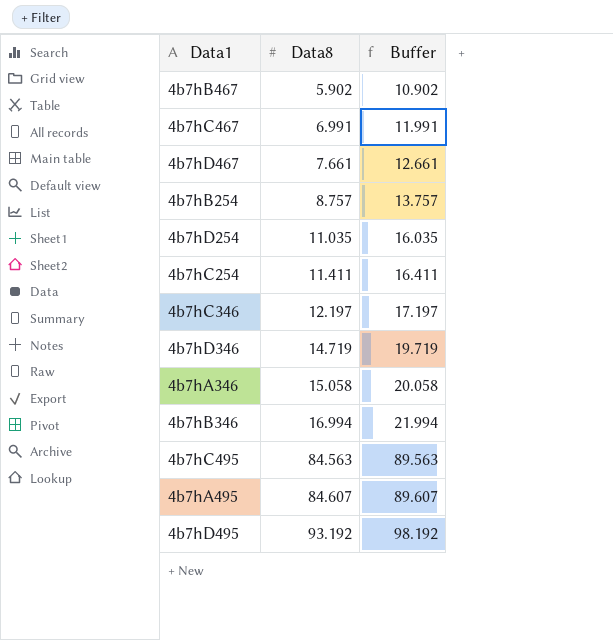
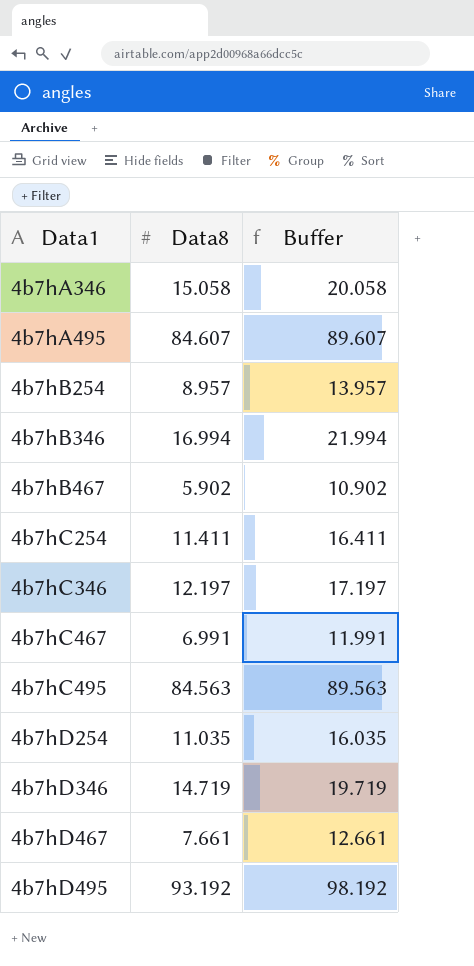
row order: Data8 ascending -> Data1 ascending
4b7hB254 | Data8: 8.757 -> 8.957
4b7hB254 | Buffer: 13.757 -> 13.957

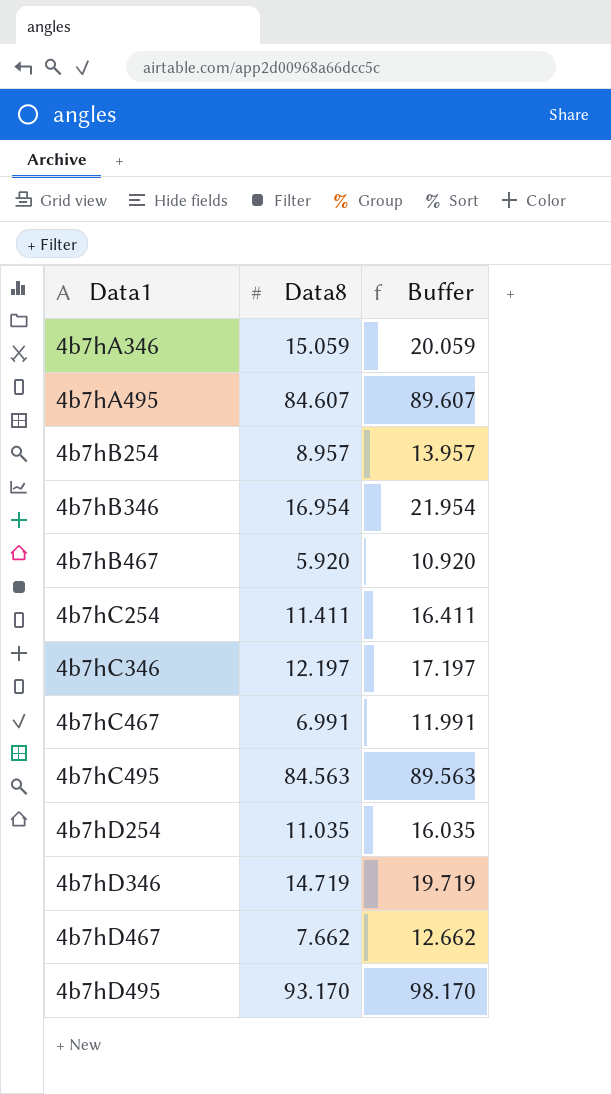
4b7hA346 | Data8: 15.058 -> 15.059
4b7hA346 | Buffer: 20.058 -> 20.059
4b7hB346 | Data8: 16.994 -> 16.954
4b7hB346 | Buffer: 21.994 -> 21.954
4b7hB467 | Data8: 5.902 -> 5.920
4b7hB467 | Buffer: 10.902 -> 10.920
4b7hD467 | Data8: 7.661 -> 7.662
4b7hD467 | Buffer: 12.661 -> 12.662
4b7hD495 | Data8: 93.192 -> 93.170
4b7hD495 | Buffer: 98.192 -> 98.170

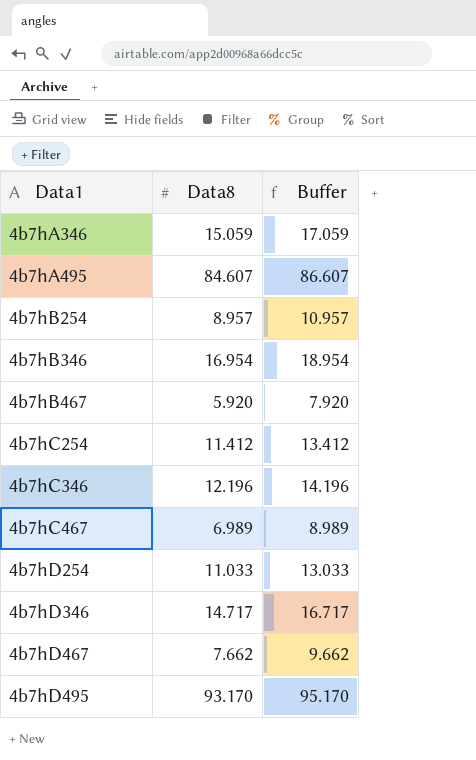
column Buffer | formula: [Data8] + 5 -> [Data8] + 2
row 4b7hC495: 84.563 | 89.563 -> none
4b7hC254 | Data8: 11.411 -> 11.412
4b7hC346 | Data8: 12.197 -> 12.196
4b7hC467 | Data8: 6.991 -> 6.989
4b7hD254 | Data8: 11.035 -> 11.033
4b7hD346 | Data8: 14.719 -> 14.717

